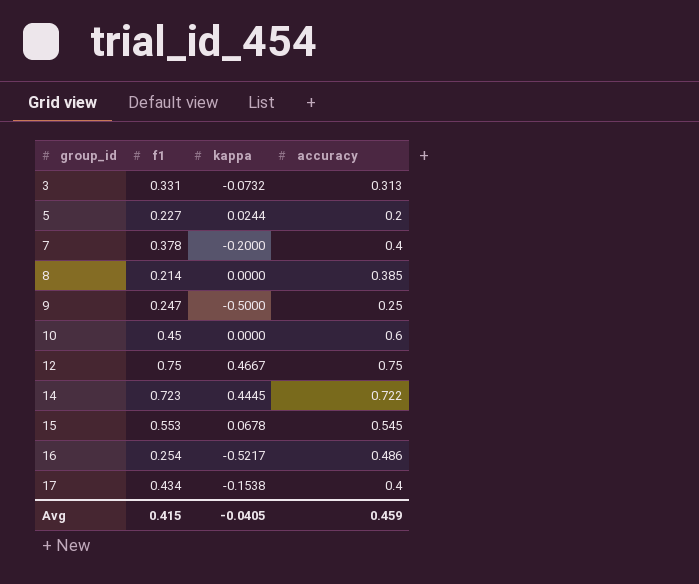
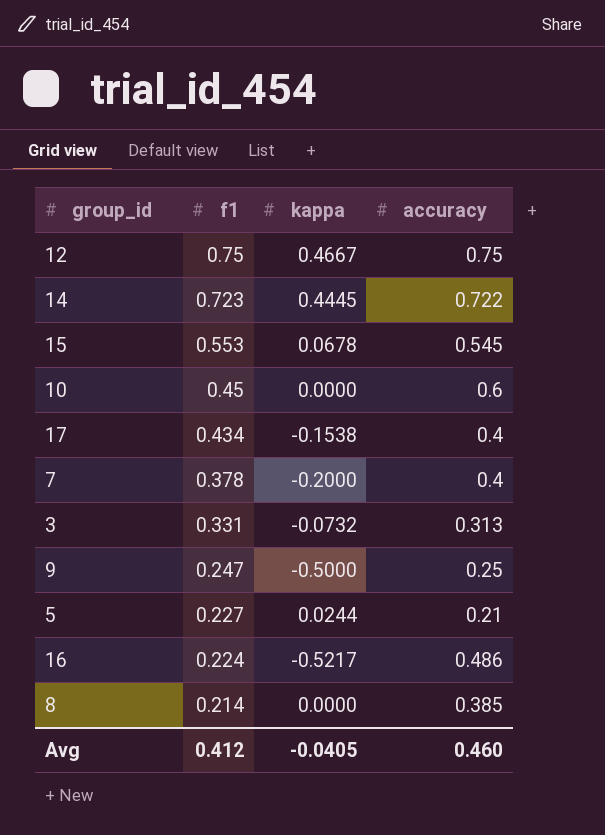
row order: group_id ascending -> f1 descending
5 | accuracy: 0.2 -> 0.21
16 | f1: 0.254 -> 0.224
Avg | f1: 0.415 -> 0.412
Avg | accuracy: 0.459 -> 0.460

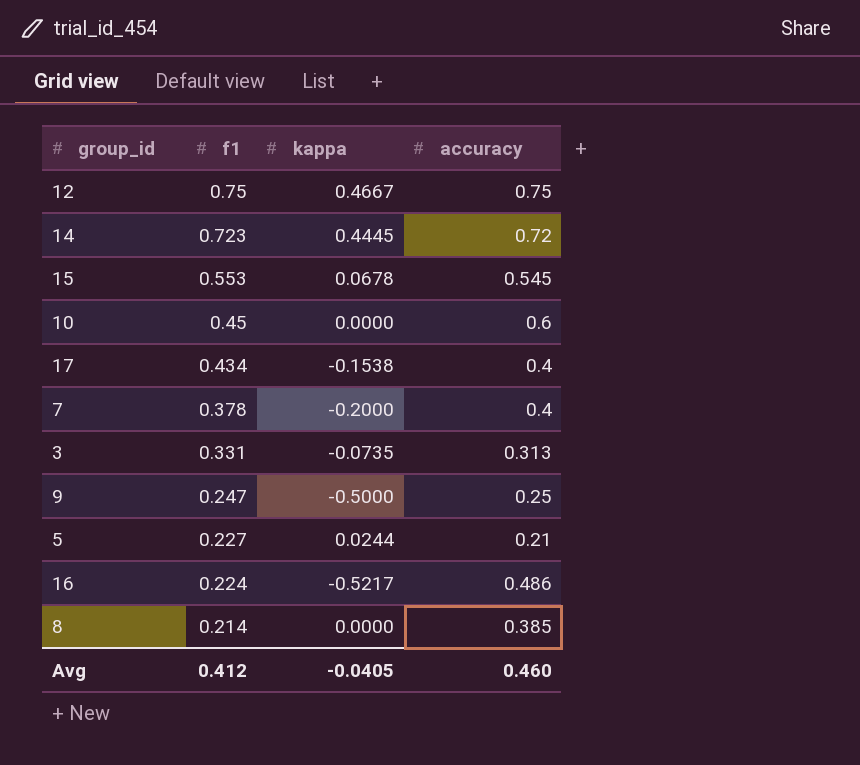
14 | accuracy: 0.722 -> 0.72
3 | kappa: -0.0732 -> -0.0735

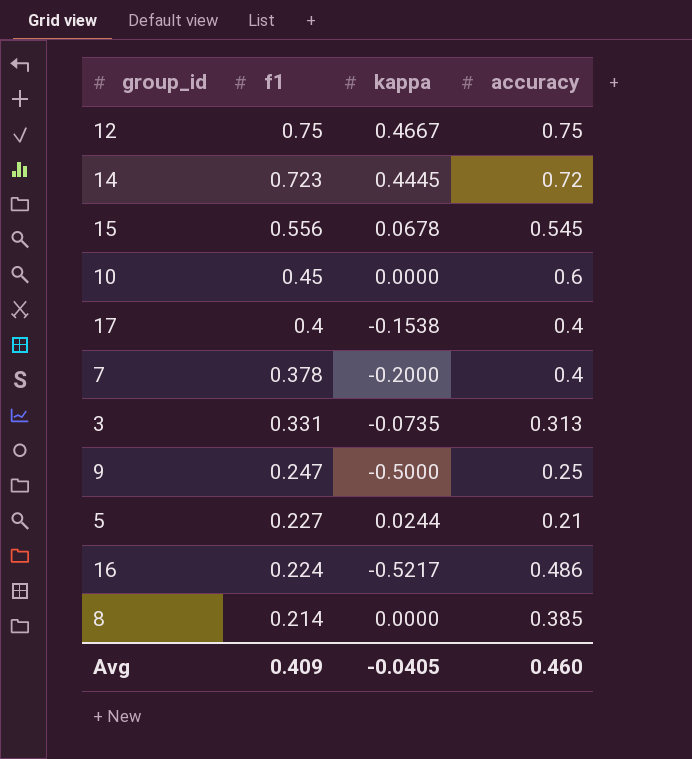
15 | f1: 0.553 -> 0.556
17 | f1: 0.434 -> 0.4
Avg | f1: 0.412 -> 0.409

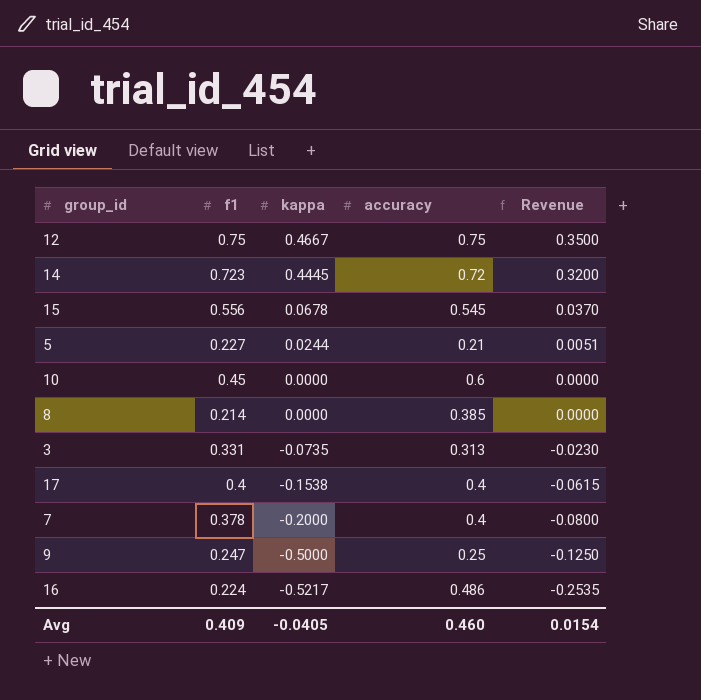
row order: f1 descending -> kappa descending
column Revenue | formula: none -> [kappa] * [accuracy]

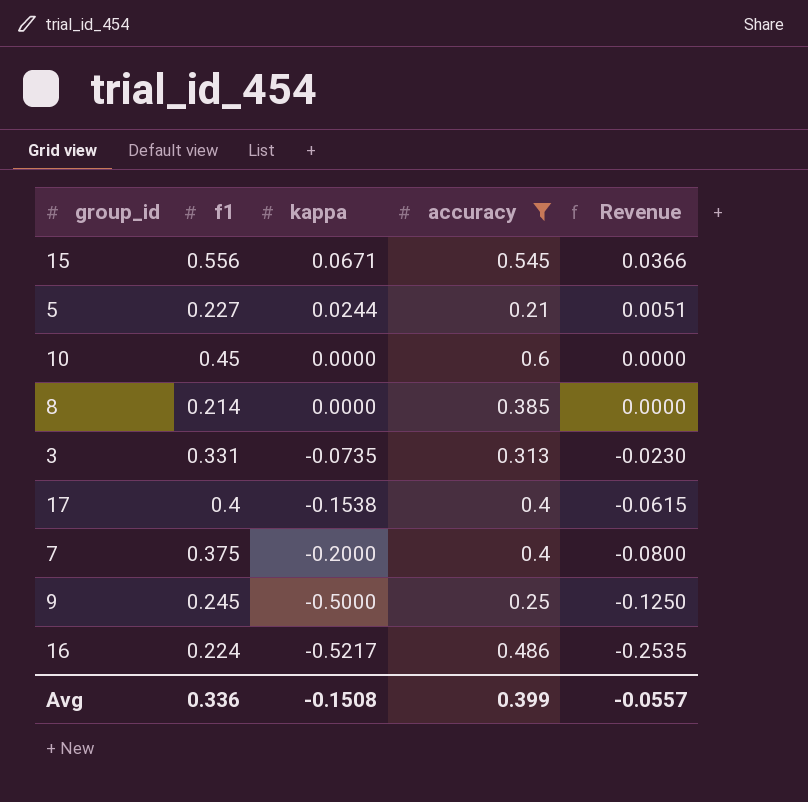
filter: none -> accuracy <= 0.6
15 | kappa: 0.0678 -> 0.0671
15 | Revenue: 0.0370 -> 0.0366
7 | f1: 0.378 -> 0.375
9 | f1: 0.247 -> 0.245
Avg | f1: 0.409 -> 0.336
Avg | kappa: -0.0405 -> -0.1508
Avg | accuracy: 0.460 -> 0.399
Avg | Revenue: 0.0154 -> -0.0557

